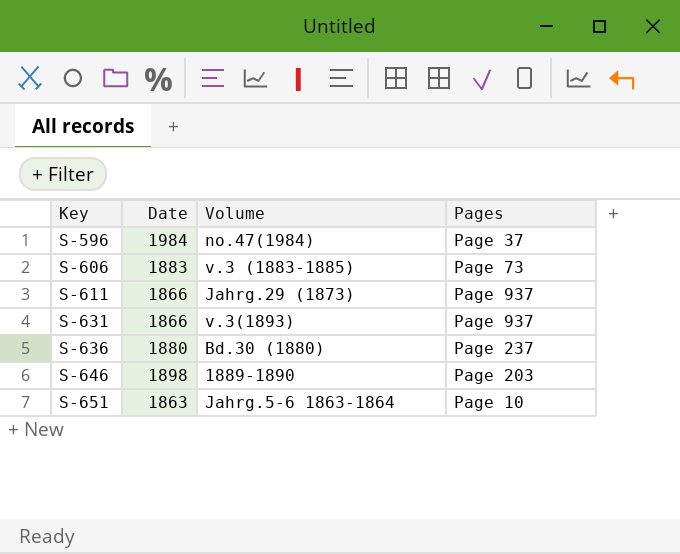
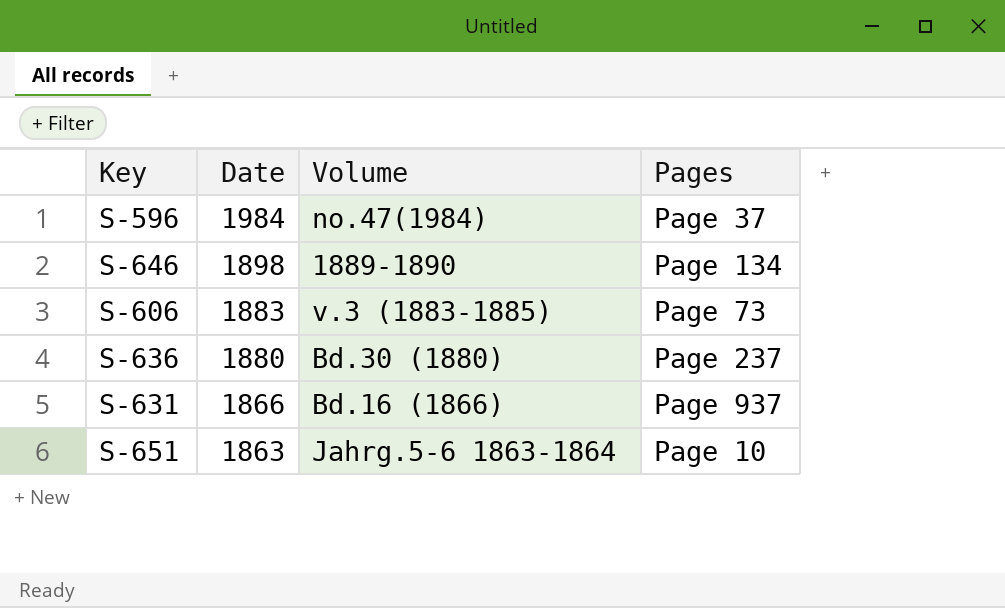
row order: Key ascending -> Date descending
row S-611: 1866 | Jahrg.29 (1873) | Page 937 -> none
S-646 | Pages: Page 203 -> Page 134
S-631 | Volume: v.3(1893) -> Bd.16 (1866)

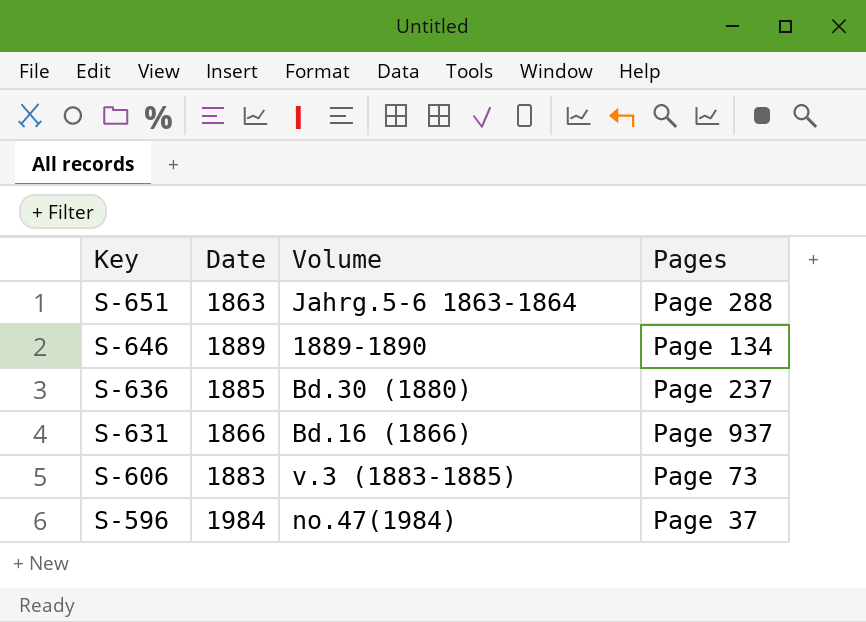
row order: Date descending -> Key descending
S-651 | Pages: Page 10 -> Page 288
S-646 | Date: 1898 -> 1889
S-636 | Date: 1880 -> 1885

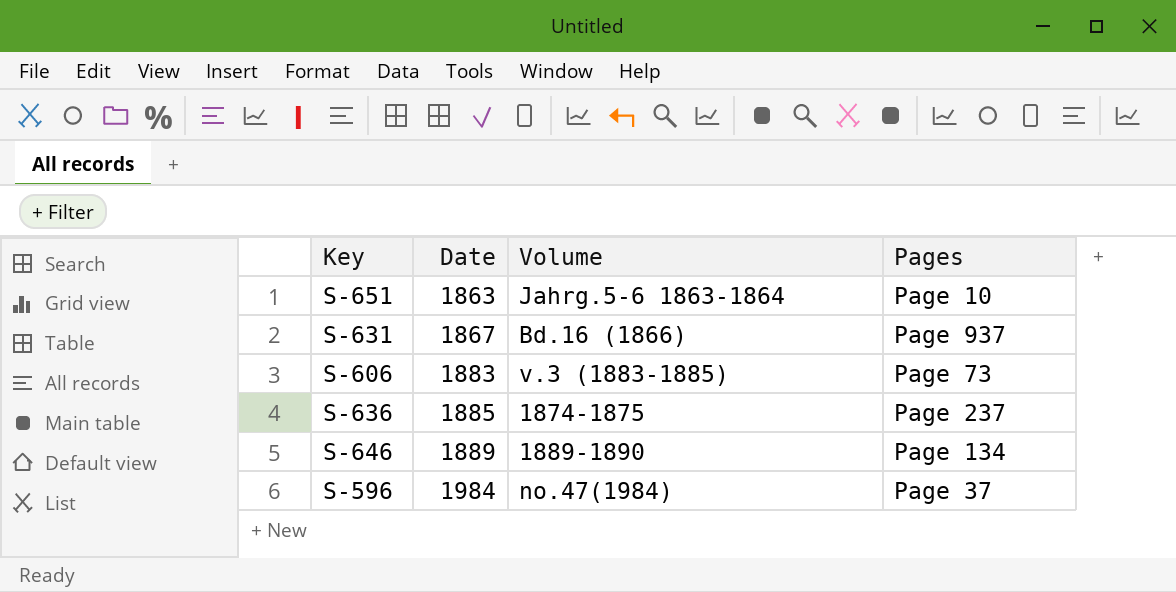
row order: Key descending -> Date ascending
S-651 | Pages: Page 288 -> Page 10
S-631 | Date: 1866 -> 1867
S-636 | Volume: Bd.30 (1880) -> 1874-1875

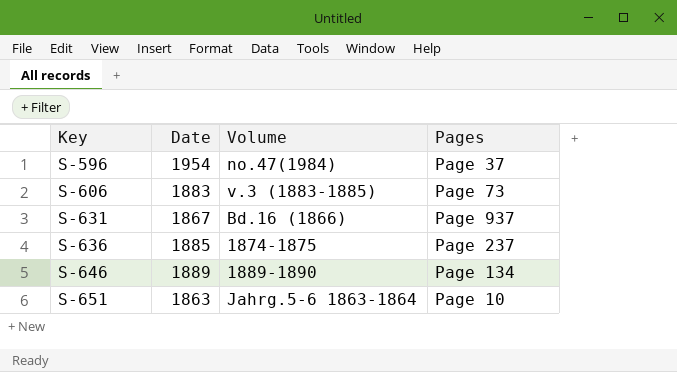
row order: Date ascending -> Key ascending
S-596 | Date: 1984 -> 1954

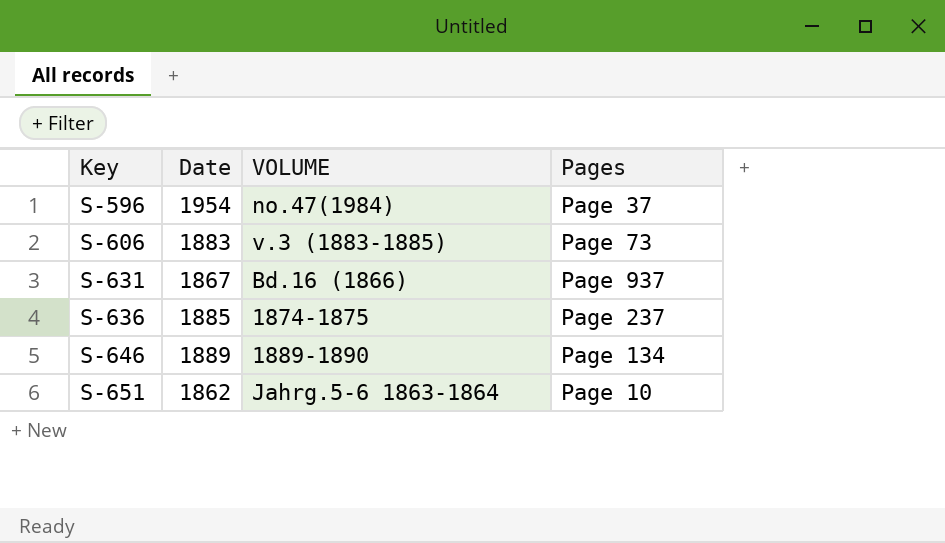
column name: Volume -> VOLUME
S-651 | Date: 1863 -> 1862

